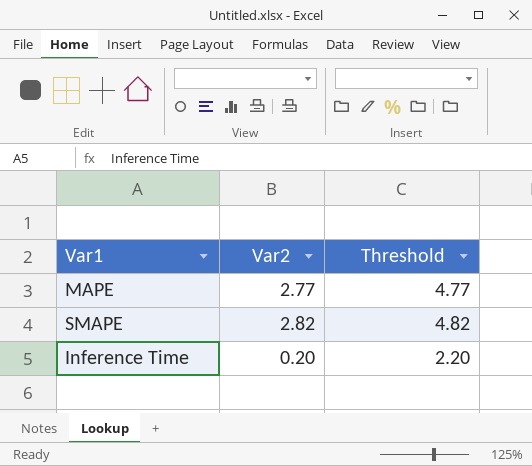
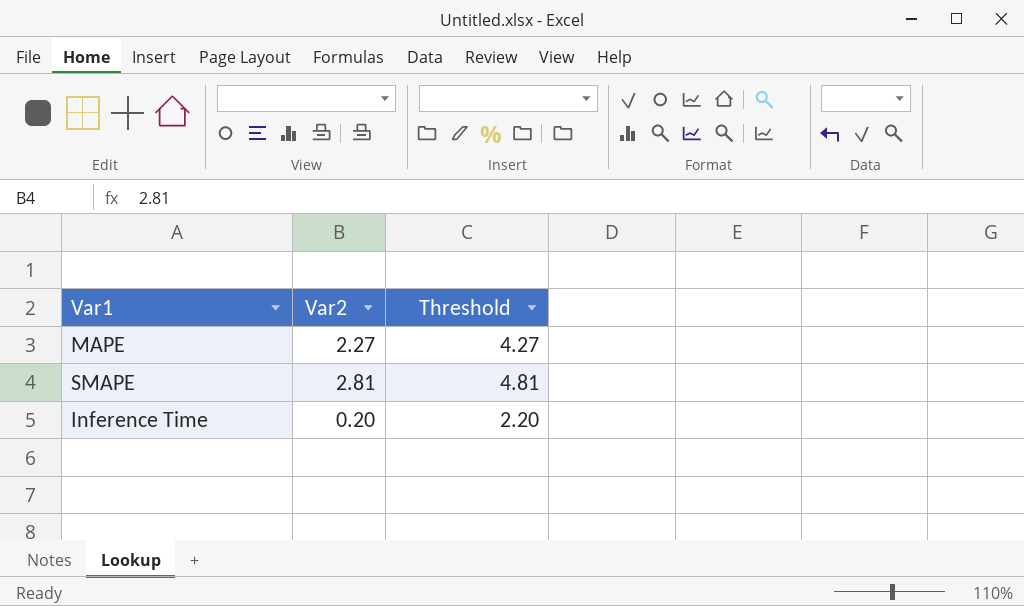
MAPE | Var2: 2.77 -> 2.27
MAPE | Threshold: 4.77 -> 4.27
SMAPE | Var2: 2.82 -> 2.81
SMAPE | Threshold: 4.82 -> 4.81

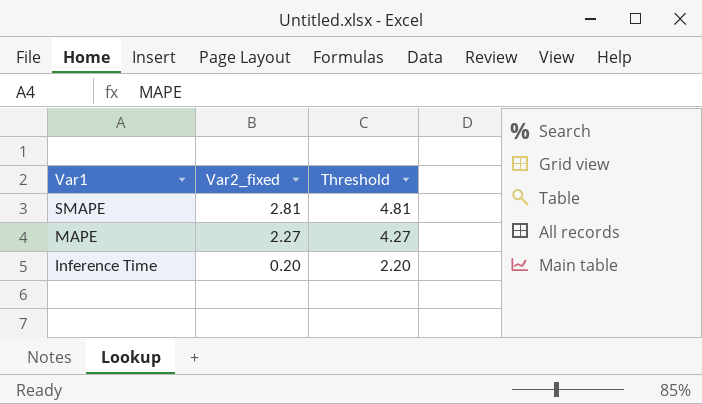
row order: none -> Var1 descending
column name: Var2 -> Var2_fixed

